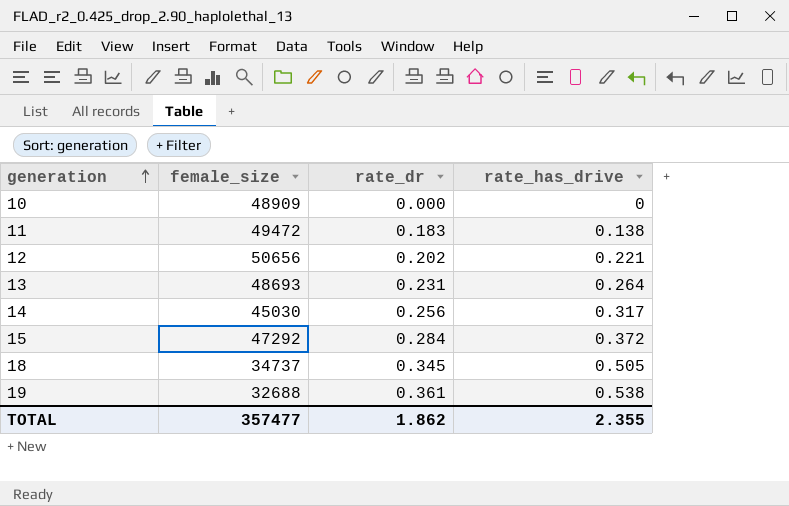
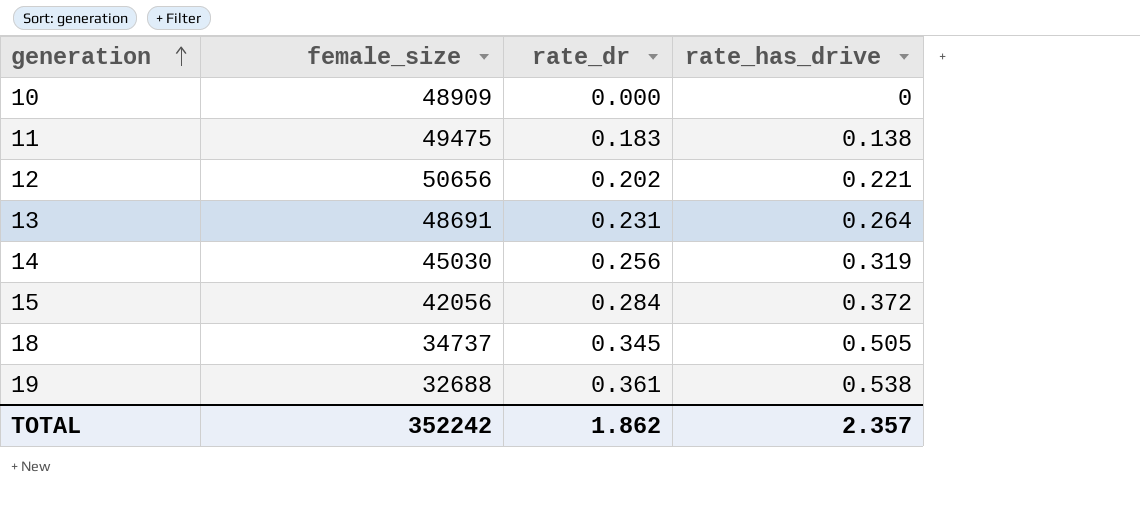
11 | female_size: 49472 -> 49475
13 | female_size: 48693 -> 48691
14 | rate_has_drive: 0.317 -> 0.319
15 | female_size: 47292 -> 42056
TOTAL | female_size: 357477 -> 352242
TOTAL | rate_has_drive: 2.355 -> 2.357

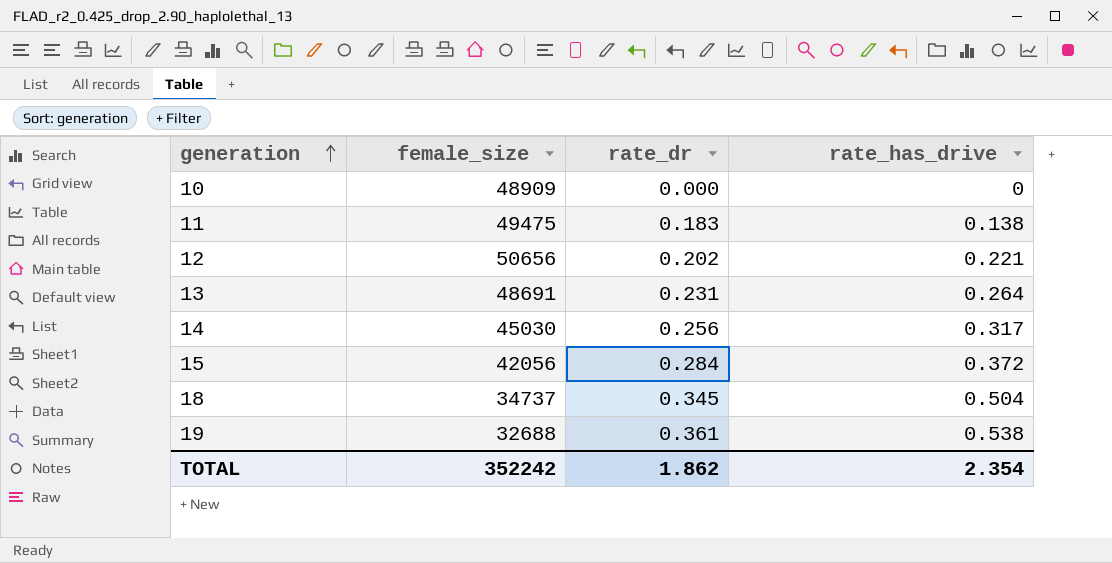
14 | rate_has_drive: 0.319 -> 0.317
18 | rate_has_drive: 0.505 -> 0.504
TOTAL | rate_has_drive: 2.357 -> 2.354

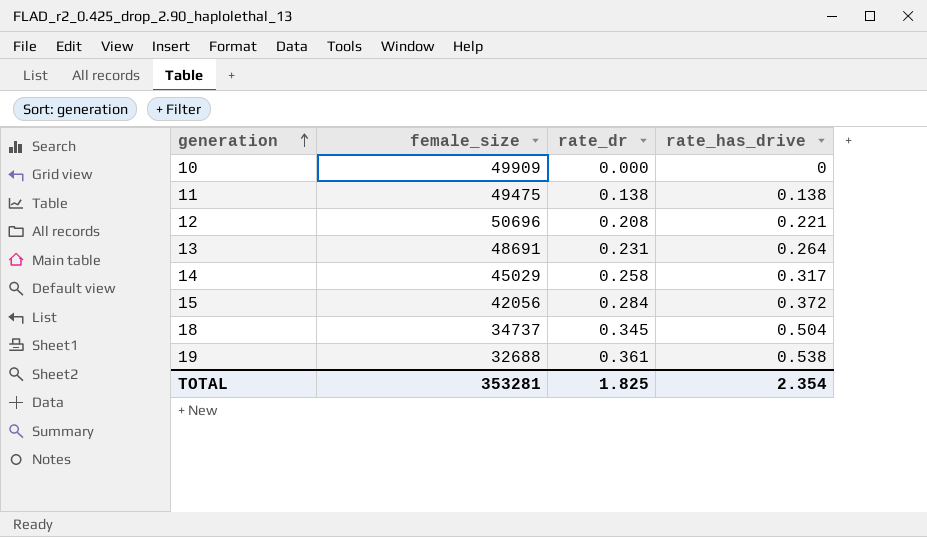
10 | female_size: 48909 -> 49909
11 | rate_dr: 0.183 -> 0.138
12 | female_size: 50656 -> 50696
12 | rate_dr: 0.202 -> 0.208
14 | female_size: 45030 -> 45029
14 | rate_dr: 0.256 -> 0.258
TOTAL | female_size: 352242 -> 353281
TOTAL | rate_dr: 1.862 -> 1.825

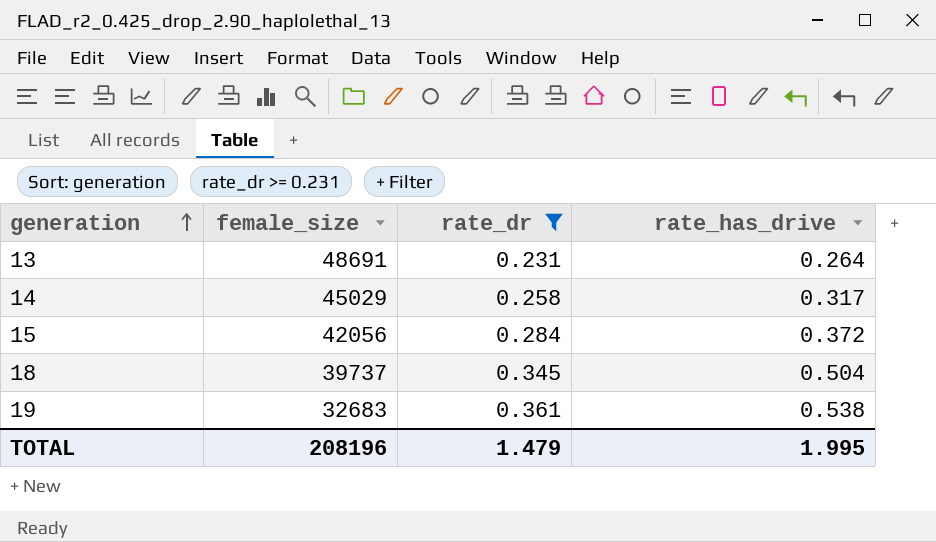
filter: none -> rate_dr >= 0.231
18 | female_size: 34737 -> 39737
19 | female_size: 32688 -> 32683
TOTAL | female_size: 353281 -> 208196
TOTAL | rate_dr: 1.825 -> 1.479
TOTAL | rate_has_drive: 2.354 -> 1.995

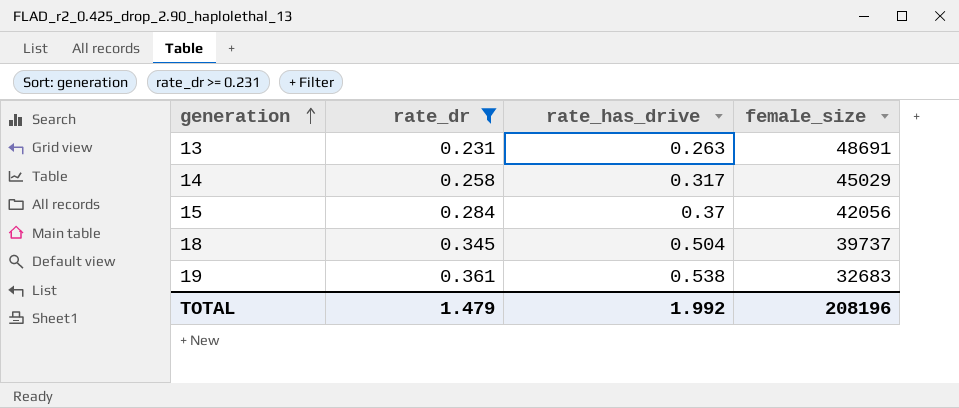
column female_size | position: 2 -> 4
13 | rate_has_drive: 0.264 -> 0.263
15 | rate_has_drive: 0.372 -> 0.37
TOTAL | rate_has_drive: 1.995 -> 1.992

